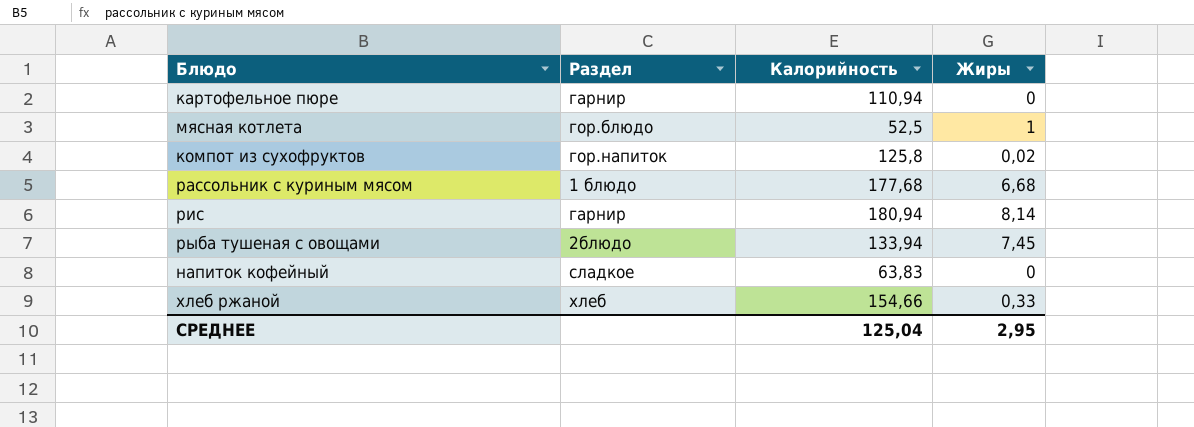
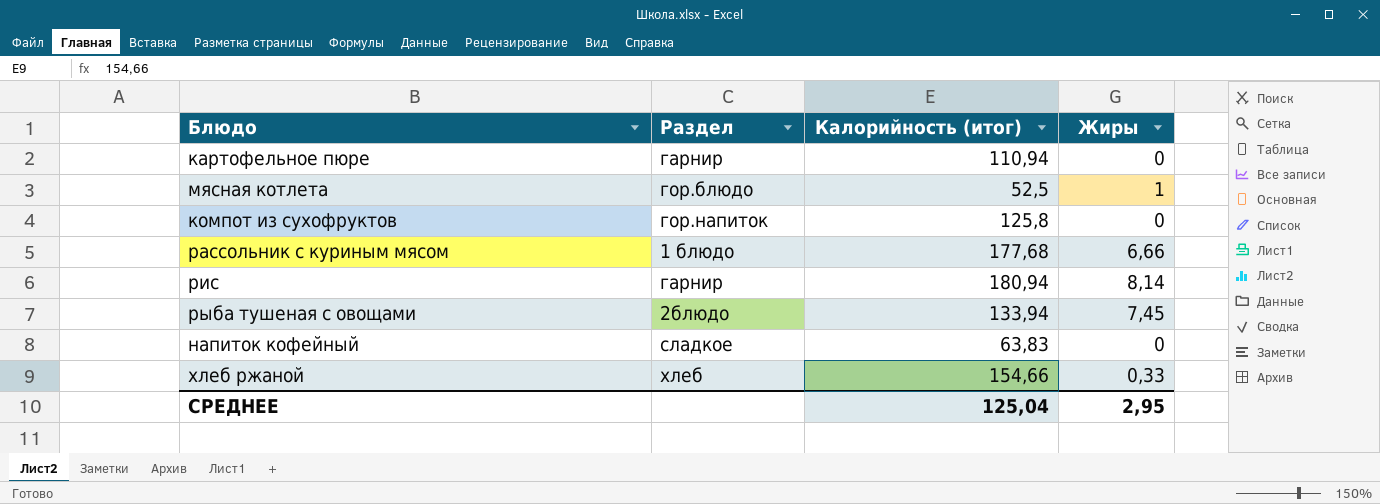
column name: Калорийность -> Калорийность (итог)
компот из сухофруктов | Жиры: 0,02 -> 0
рассольник с куриным мясом | Жиры: 6,68 -> 6,66

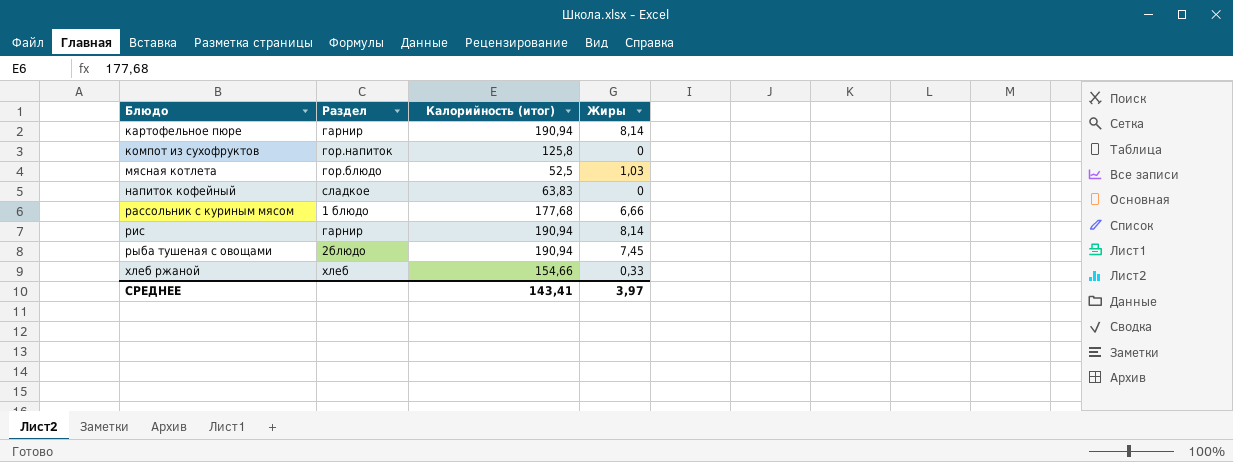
row order: none -> Блюдо ascending
картофельное пюре | Калорийность (итог): 110,94 -> 190,94
картофельное пюре | Жиры: 0 -> 8,14
мясная котлета | Жиры: 1 -> 1,03
рис | Калорийность (итог): 180,94 -> 190,94
рыба тушеная с овощами | Калорийность (итог): 133,94 -> 190,94
СРЕДНЕЕ | Калорийность (итог): 125,04 -> 143,41
СРЕДНЕЕ | Жиры: 2,95 -> 3,97

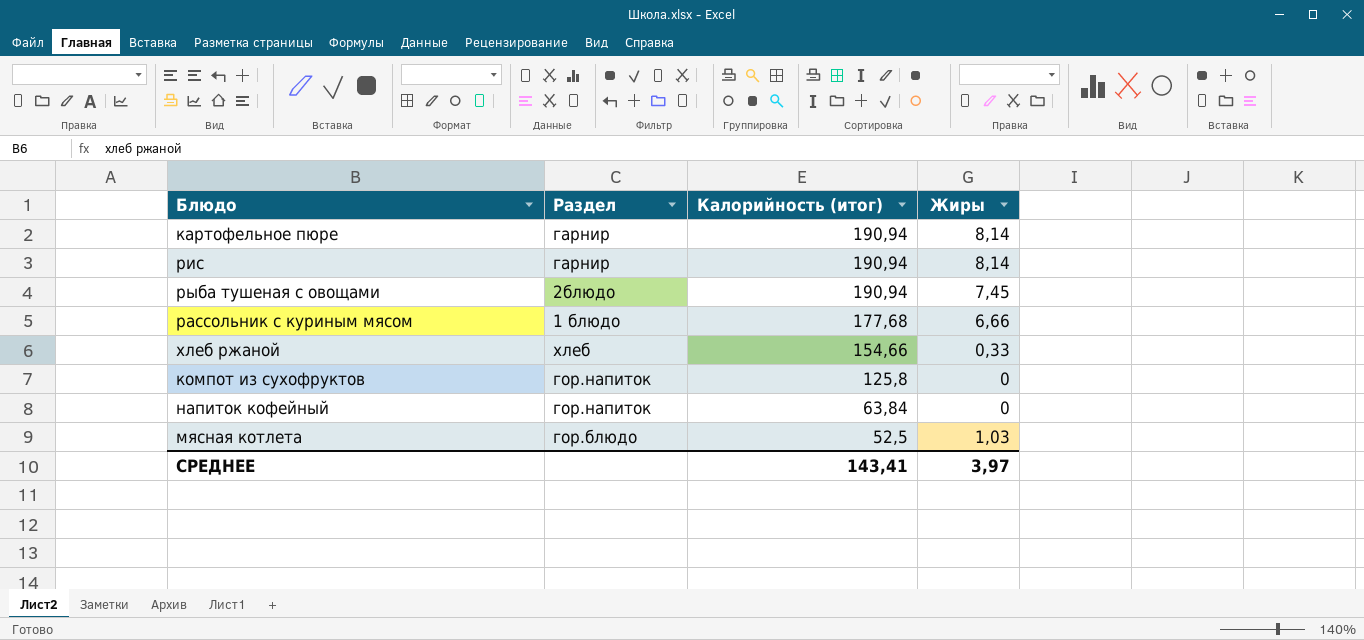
row order: Блюдо ascending -> Калорийность (итог) descending
напиток кофейный | Раздел: сладкое -> гор.напиток
напиток кофейный | Калорийность (итог): 63,83 -> 63,84

